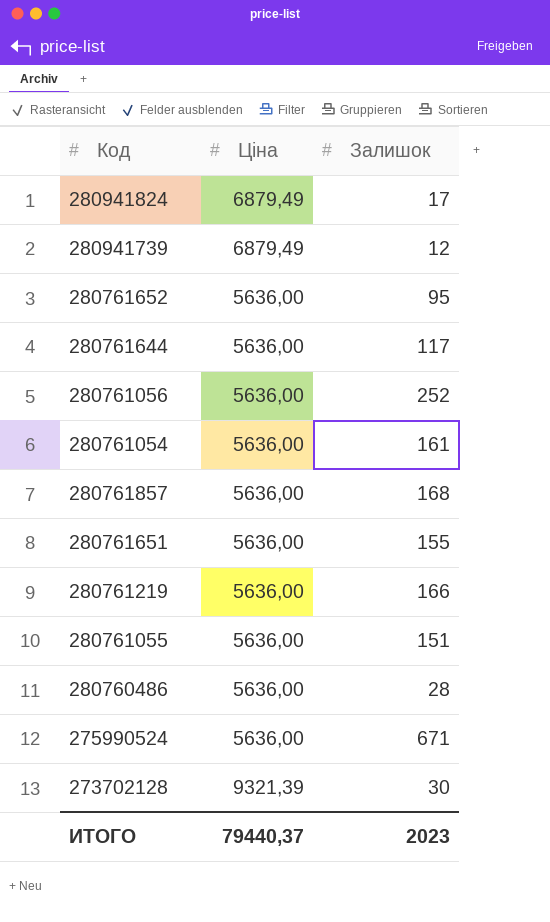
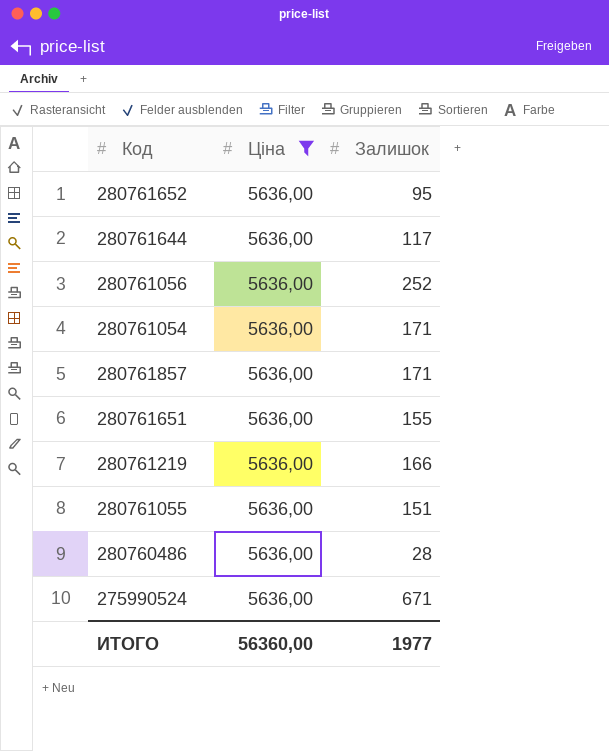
filter: none -> Ціна = 5636,00
280761054 | Залишок: 161 -> 171
280761857 | Залишок: 168 -> 171
ИТОГО | Ціна: 79440,37 -> 56360,00
ИТОГО | Залишок: 2023 -> 1977

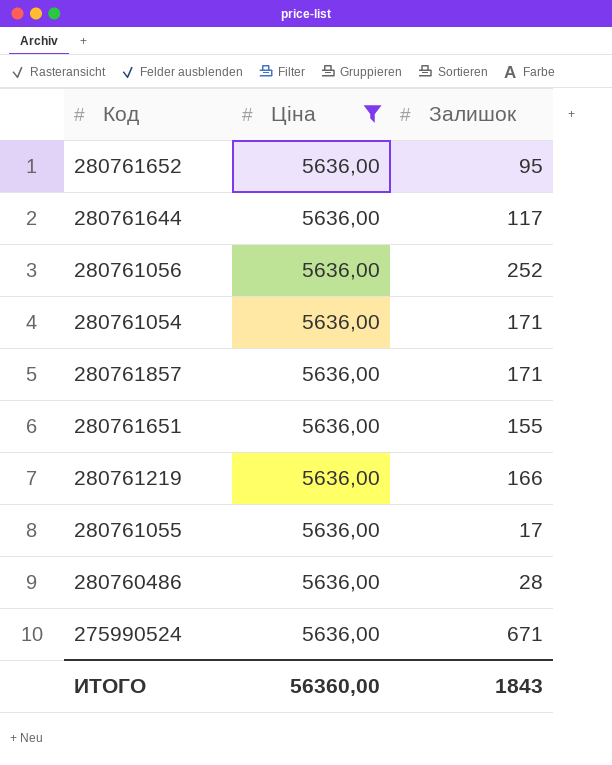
280761055 | Залишок: 151 -> 17
ИТОГО | Залишок: 1977 -> 1843

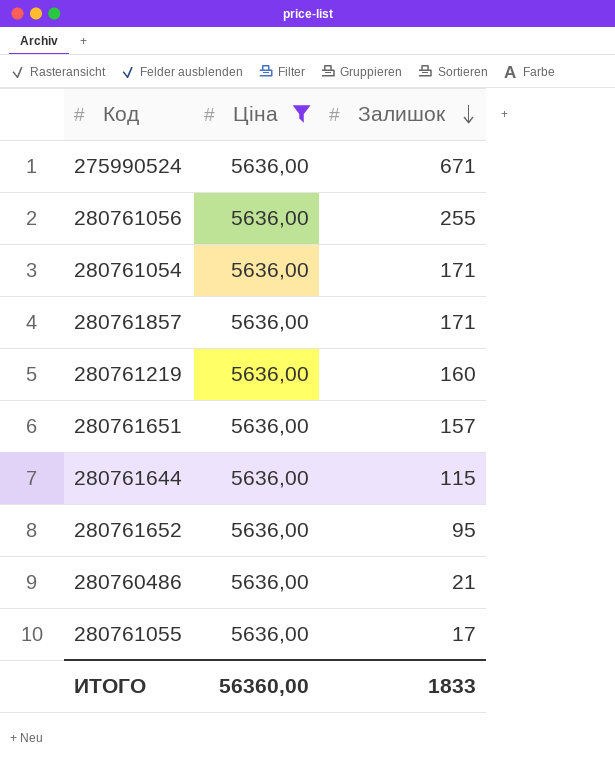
row order: none -> Залишок descending
280761056 | Залишок: 252 -> 255
280761219 | Залишок: 166 -> 160
280761651 | Залишок: 155 -> 157
280761644 | Залишок: 117 -> 115
280760486 | Залишок: 28 -> 21
ИТОГО | Залишок: 1843 -> 1833

